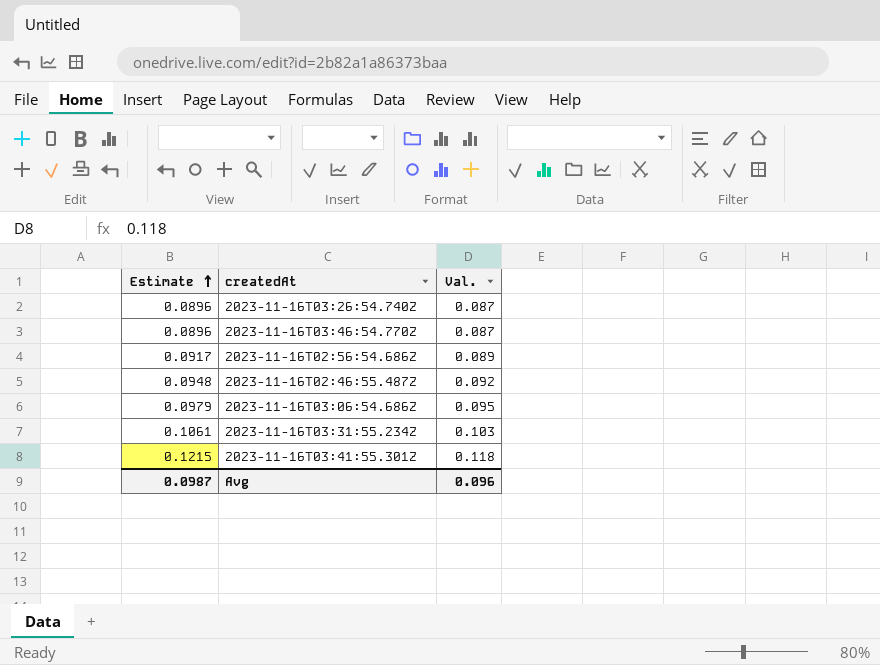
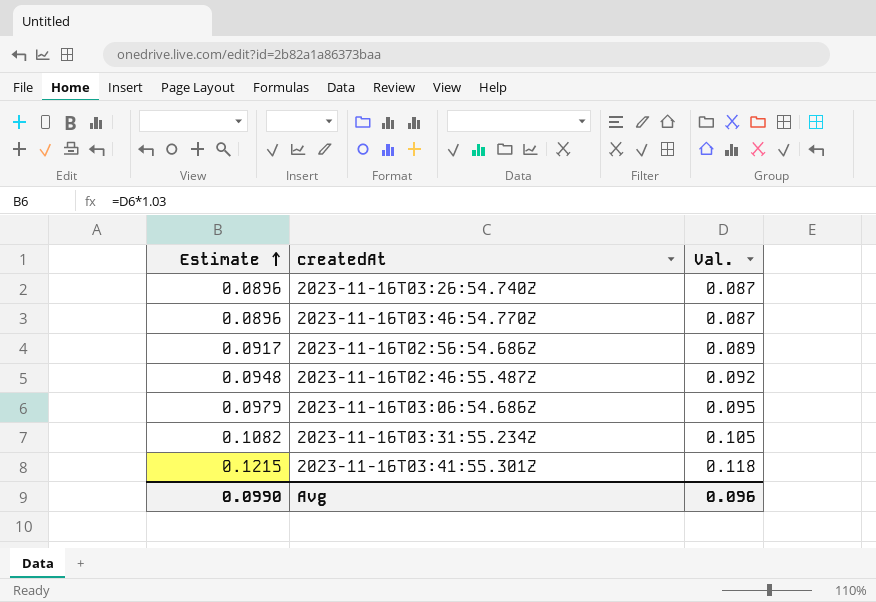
2023-11-16T03:31:55.234Z | Estimate: 0.1061 -> 0.1082
2023-11-16T03:31:55.234Z | Val.: 0.103 -> 0.105
Avg | Estimate: 0.0987 -> 0.0990

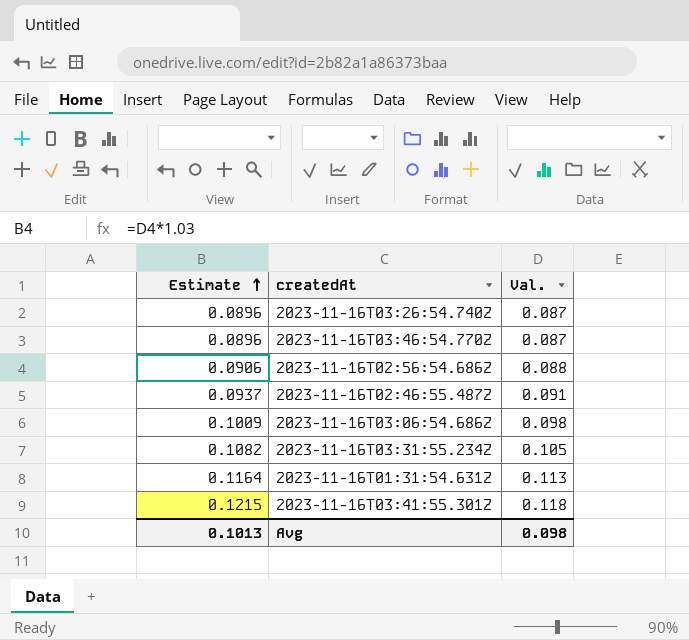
2023-11-16T02:56:54.686Z | Estimate: 0.0917 -> 0.0906
2023-11-16T02:56:54.686Z | Val.: 0.089 -> 0.088
2023-11-16T02:46:55.487Z | Estimate: 0.0948 -> 0.0937
2023-11-16T02:46:55.487Z | Val.: 0.092 -> 0.091
2023-11-16T03:06:54.686Z | Estimate: 0.0979 -> 0.1009
2023-11-16T03:06:54.686Z | Val.: 0.095 -> 0.098
row 2023-11-16T01:31:54.631Z: none -> 0.1164 | 0.113
Avg | Estimate: 0.0990 -> 0.1013
Avg | Val.: 0.096 -> 0.098

